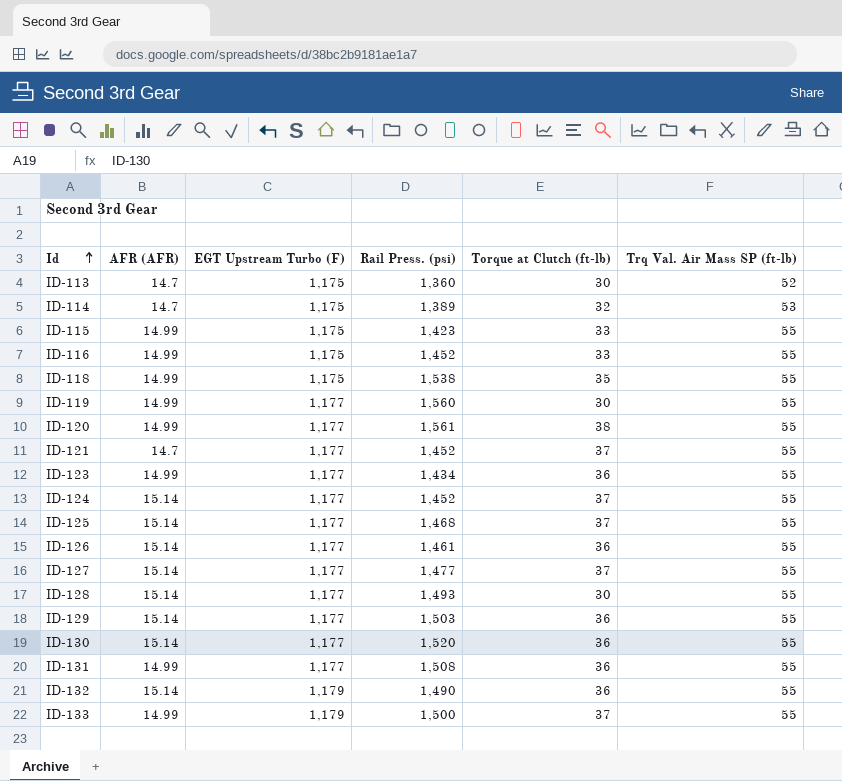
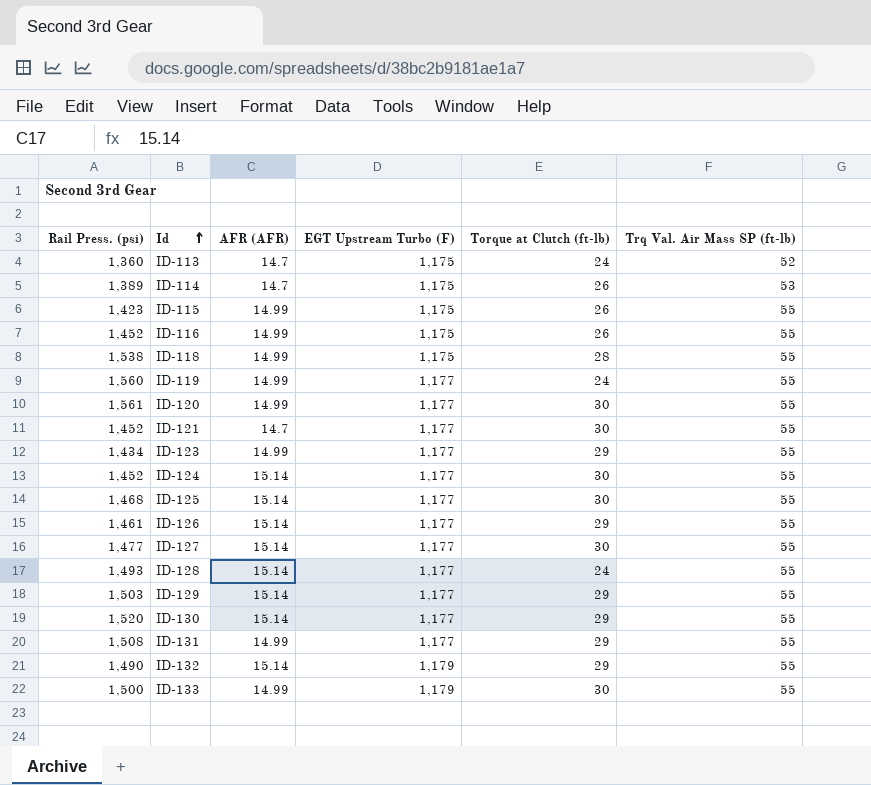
column Rail Press. (psi) | position: 4 -> 1
ID-113 | Torque at Clutch (ft-lb): 30 -> 24
ID-114 | Torque at Clutch (ft-lb): 32 -> 26
ID-115 | Torque at Clutch (ft-lb): 33 -> 26
ID-116 | Torque at Clutch (ft-lb): 33 -> 26
ID-118 | Torque at Clutch (ft-lb): 35 -> 28
ID-119 | Torque at Clutch (ft-lb): 30 -> 24
ID-120 | Torque at Clutch (ft-lb): 38 -> 30
ID-121 | Torque at Clutch (ft-lb): 37 -> 30
ID-123 | Torque at Clutch (ft-lb): 36 -> 29
ID-124 | Torque at Clutch (ft-lb): 37 -> 30
ID-125 | Torque at Clutch (ft-lb): 37 -> 30
ID-126 | Torque at Clutch (ft-lb): 36 -> 29
ID-127 | Torque at Clutch (ft-lb): 37 -> 30
ID-128 | Torque at Clutch (ft-lb): 30 -> 24
ID-129 | Torque at Clutch (ft-lb): 36 -> 29
ID-130 | Torque at Clutch (ft-lb): 36 -> 29
ID-131 | Torque at Clutch (ft-lb): 36 -> 29
ID-132 | Torque at Clutch (ft-lb): 36 -> 29
ID-133 | Torque at Clutch (ft-lb): 37 -> 30

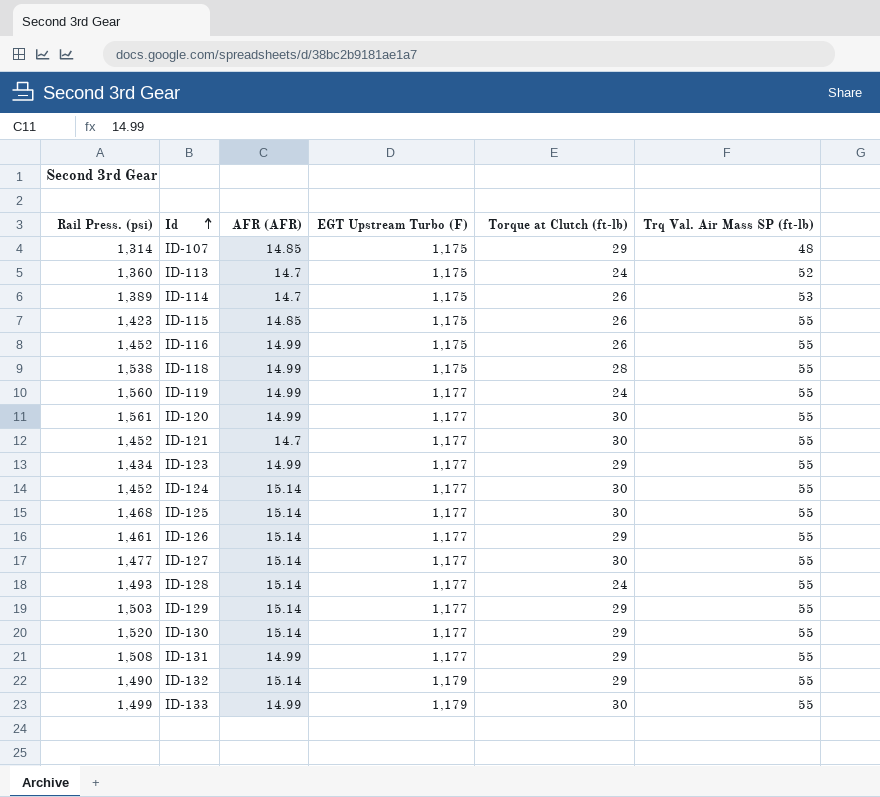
row ID-107: none -> 1,314 | 14.85 | 1,175 | 29 | 48
ID-115 | AFR (AFR): 14.99 -> 14.85
ID-133 | Rail Press. (psi): 1,500 -> 1,499

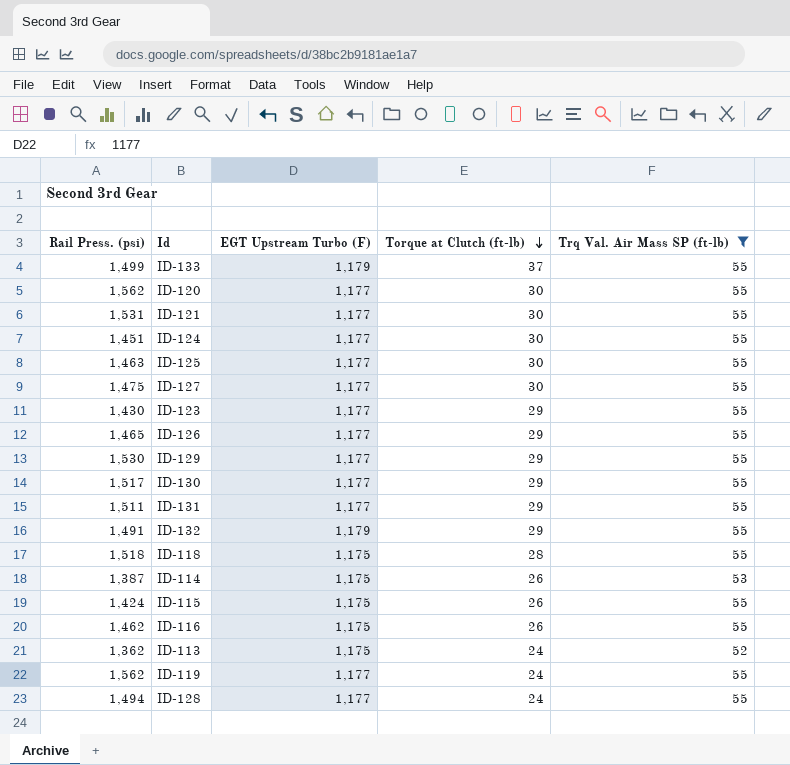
filter: none -> Trq Val. Air Mass SP (ft-lb) != 48
row order: Id ascending -> Torque at Clutch (ft-lb) descending
column AFR (AFR) | position: 3 -> none
ID-133 | Torque at Clutch (ft-lb): 30 -> 37
ID-120 | Rail Press. (psi): 1,561 -> 1,562
ID-121 | Rail Press. (psi): 1,452 -> 1,531
ID-124 | Rail Press. (psi): 1,452 -> 1,451
ID-125 | Rail Press. (psi): 1,468 -> 1,463
ID-127 | Rail Press. (psi): 1,477 -> 1,475
ID-123 | Rail Press. (psi): 1,434 -> 1,430
ID-126 | Rail Press. (psi): 1,461 -> 1,465
ID-129 | Rail Press. (psi): 1,503 -> 1,530
ID-130 | Rail Press. (psi): 1,520 -> 1,517
ID-131 | Rail Press. (psi): 1,508 -> 1,511
ID-132 | Rail Press. (psi): 1,490 -> 1,491
ID-118 | Rail Press. (psi): 1,538 -> 1,518
ID-114 | Rail Press. (psi): 1,389 -> 1,387
ID-115 | Rail Press. (psi): 1,423 -> 1,424
ID-116 | Rail Press. (psi): 1,452 -> 1,462
ID-113 | Rail Press. (psi): 1,360 -> 1,362
ID-119 | Rail Press. (psi): 1,560 -> 1,562
ID-128 | Rail Press. (psi): 1,493 -> 1,494

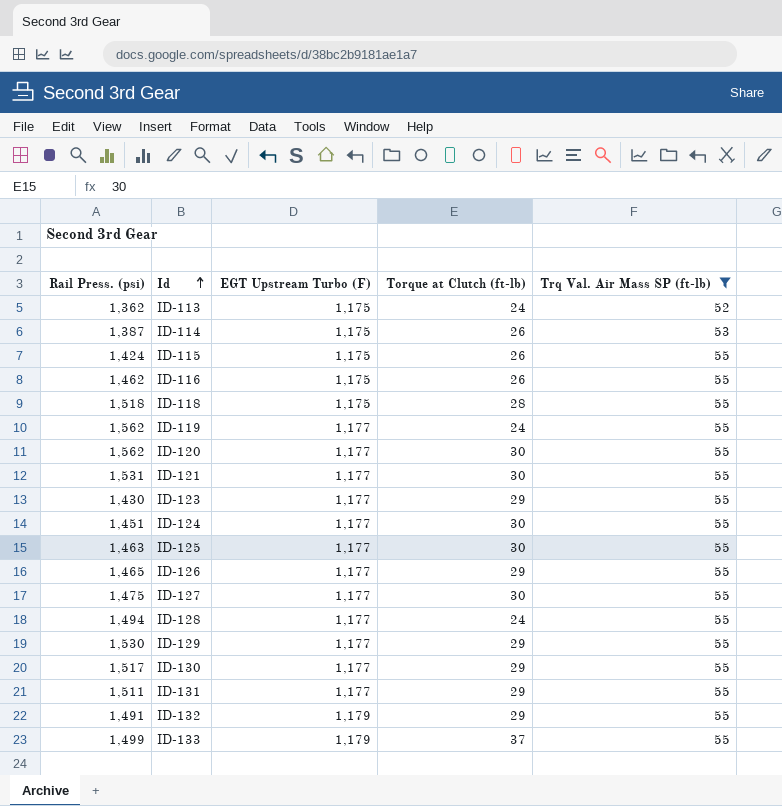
row order: Torque at Clutch (ft-lb) descending -> Id ascending

